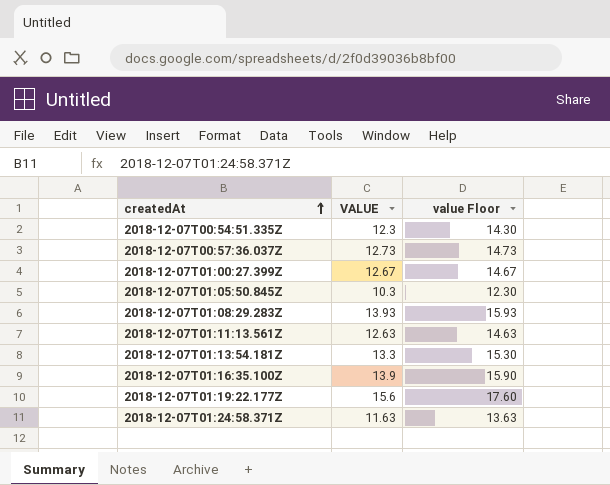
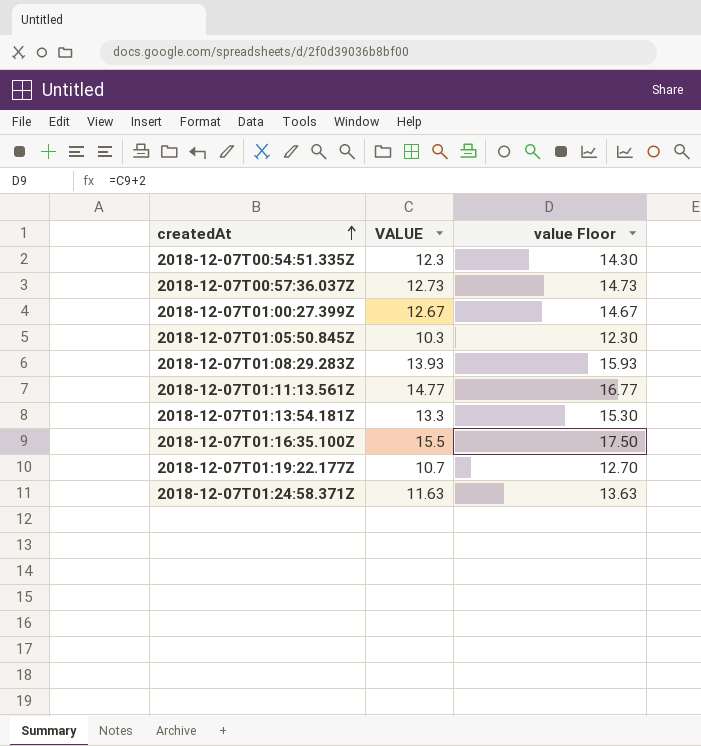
2018-12-07T01:11:13.561Z | VALUE: 12.63 -> 14.77
2018-12-07T01:11:13.561Z | value Floor: 14.63 -> 16.77
2018-12-07T01:16:35.100Z | VALUE: 13.9 -> 15.5
2018-12-07T01:16:35.100Z | value Floor: 15.90 -> 17.50
2018-12-07T01:19:22.177Z | VALUE: 15.6 -> 10.7
2018-12-07T01:19:22.177Z | value Floor: 17.60 -> 12.70

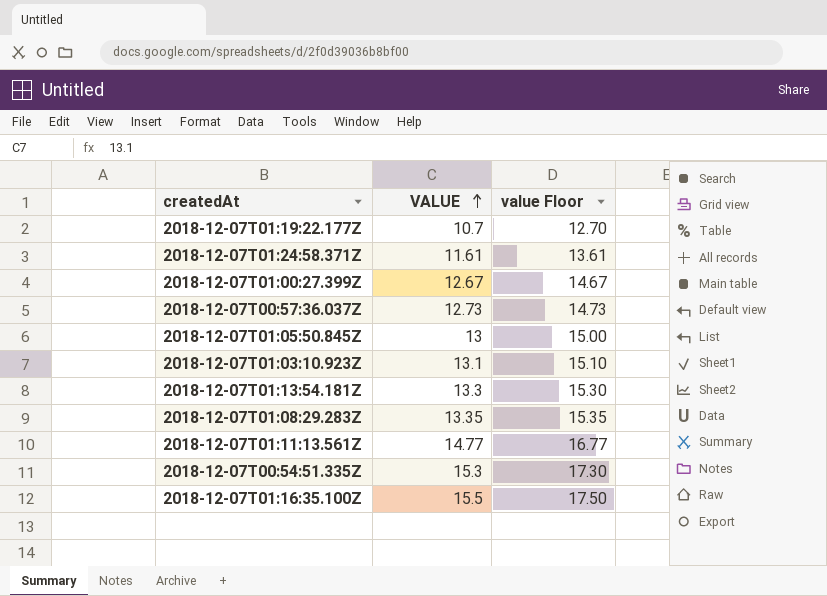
row order: createdAt ascending -> VALUE ascending
2018-12-07T01:24:58.371Z | VALUE: 11.63 -> 11.61
2018-12-07T01:24:58.371Z | value Floor: 13.63 -> 13.61
2018-12-07T01:05:50.845Z | VALUE: 10.3 -> 13
2018-12-07T01:05:50.845Z | value Floor: 12.30 -> 15.00
row 2018-12-07T01:03:10.923Z: none -> 13.1 | 15.10
2018-12-07T01:08:29.283Z | VALUE: 13.93 -> 13.35
2018-12-07T01:08:29.283Z | value Floor: 15.93 -> 15.35
2018-12-07T00:54:51.335Z | VALUE: 12.3 -> 15.3
2018-12-07T00:54:51.335Z | value Floor: 14.30 -> 17.30

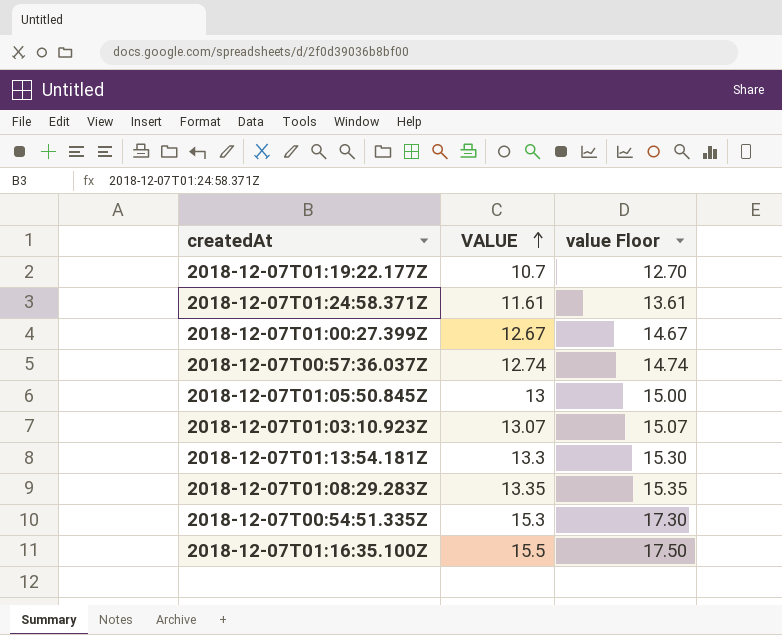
row 2018-12-07T01:11:13.561Z: 14.77 | 16.77 -> none
2018-12-07T00:57:36.037Z | VALUE: 12.73 -> 12.74
2018-12-07T00:57:36.037Z | value Floor: 14.73 -> 14.74
2018-12-07T01:03:10.923Z | VALUE: 13.1 -> 13.07
2018-12-07T01:03:10.923Z | value Floor: 15.10 -> 15.07

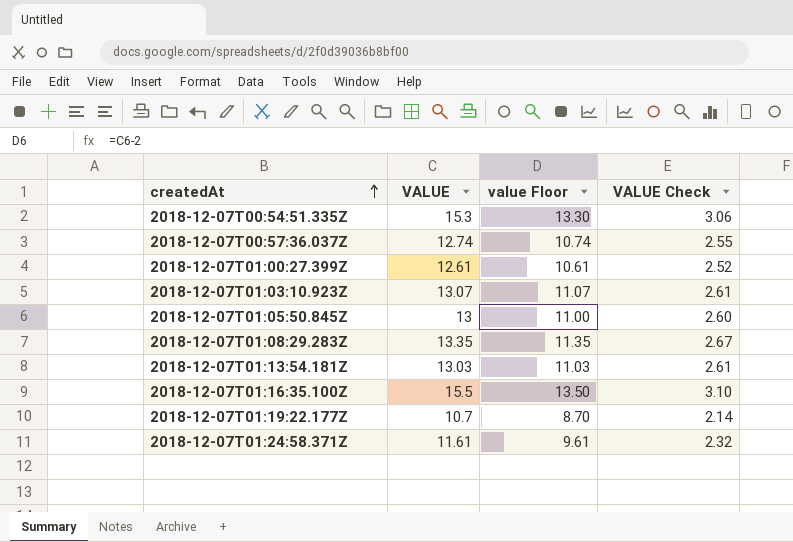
row order: VALUE ascending -> createdAt ascending
column value Floor | formula: [VALUE] + 2 -> [VALUE] - 2
column VALUE Check | formula: none -> [VALUE] * 0.2
2018-12-07T01:00:27.399Z | VALUE: 12.67 -> 12.61
2018-12-07T01:13:54.181Z | VALUE: 13.3 -> 13.03

